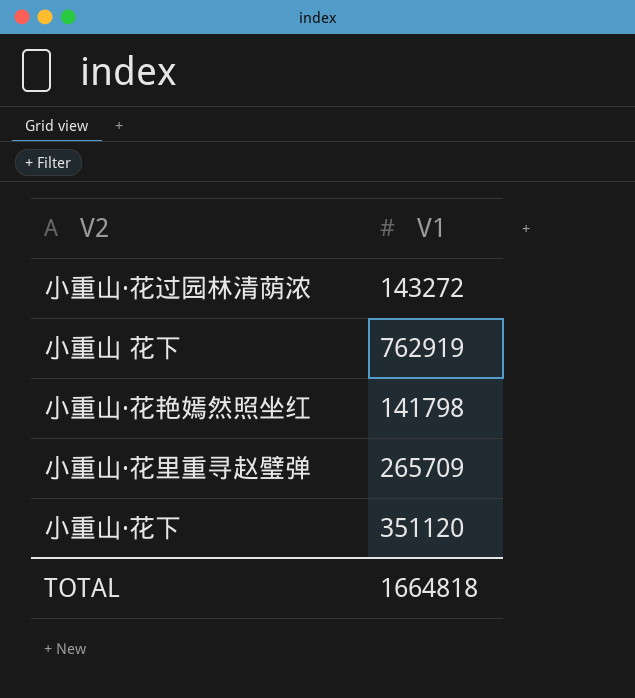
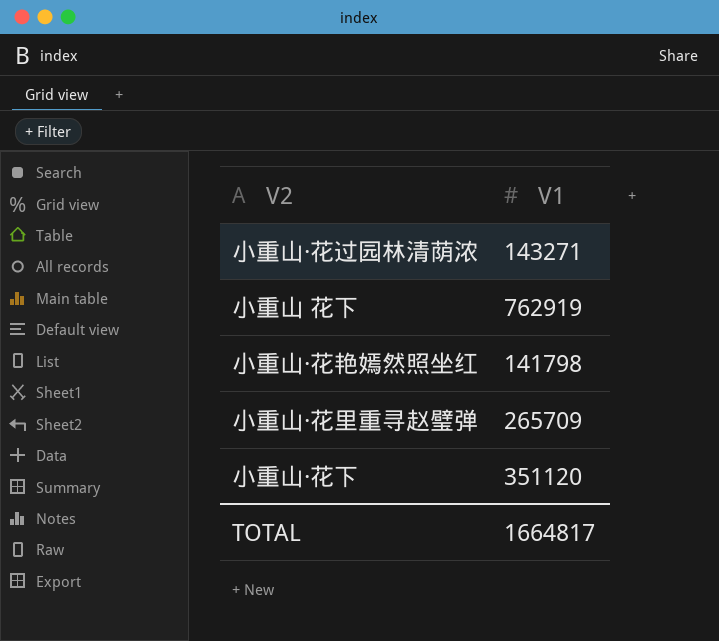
小重山·花过园林清荫浓 | V1: 143272 -> 143271
TOTAL | V1: 1664818 -> 1664817

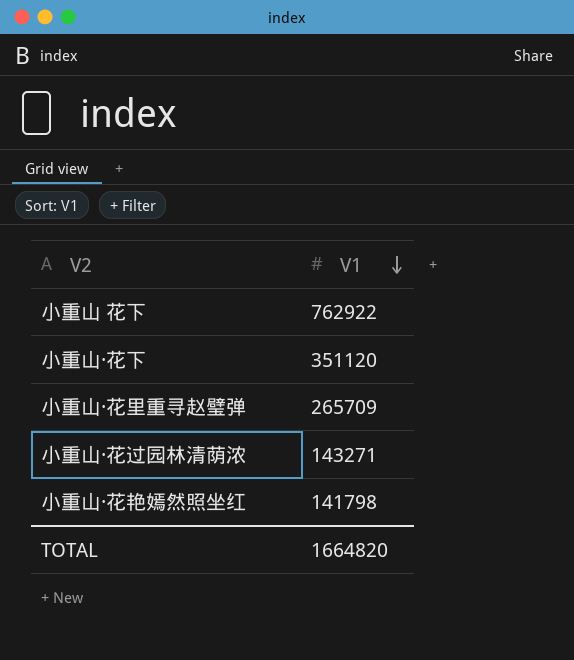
row order: none -> V1 descending
小重山 花下 | V1: 762919 -> 762922
TOTAL | V1: 1664817 -> 1664820

